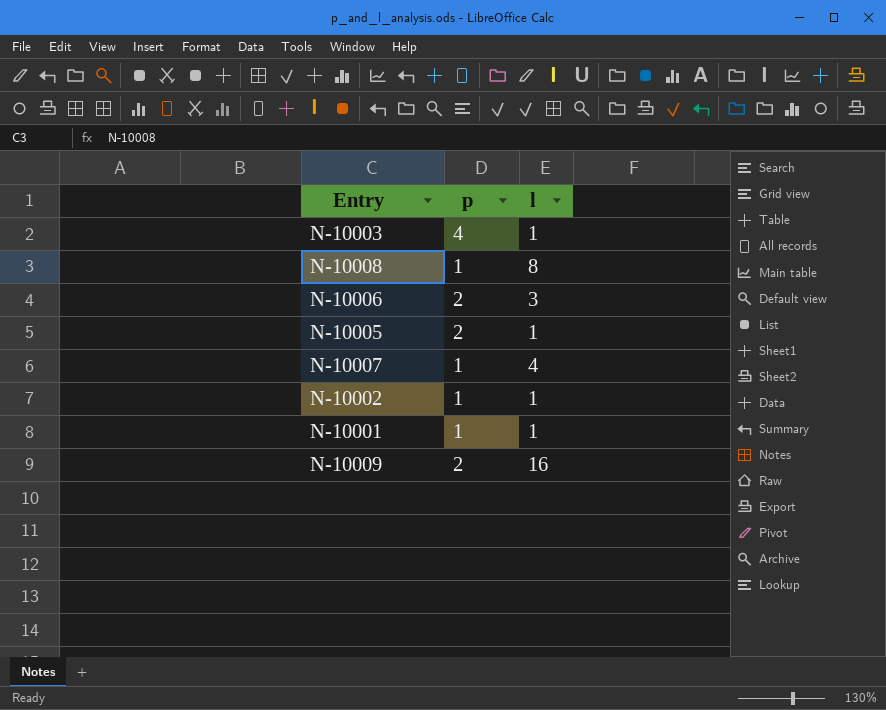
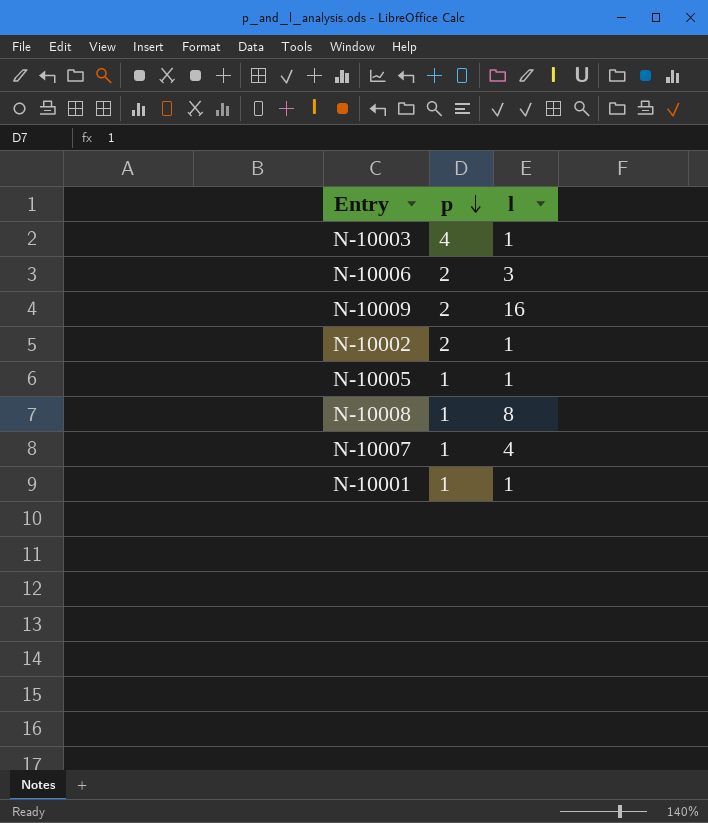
row order: none -> p descending
N-10002 | p: 1 -> 2
N-10005 | p: 2 -> 1

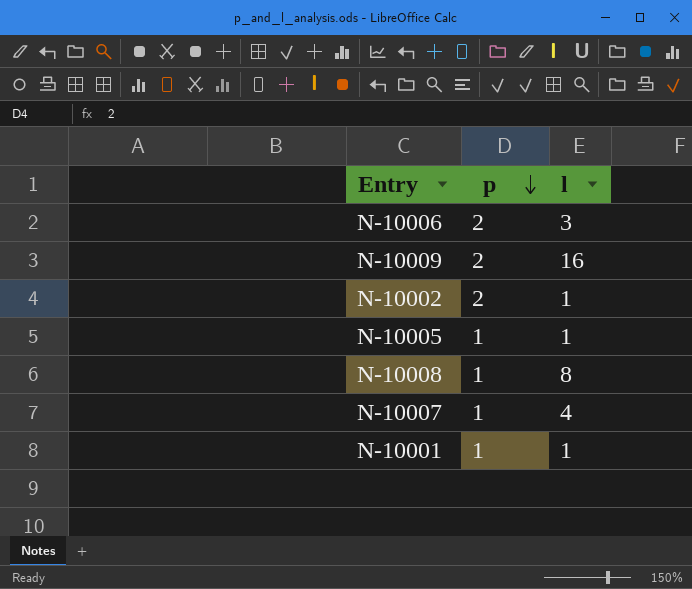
row N-10003: 4 | 1 -> none

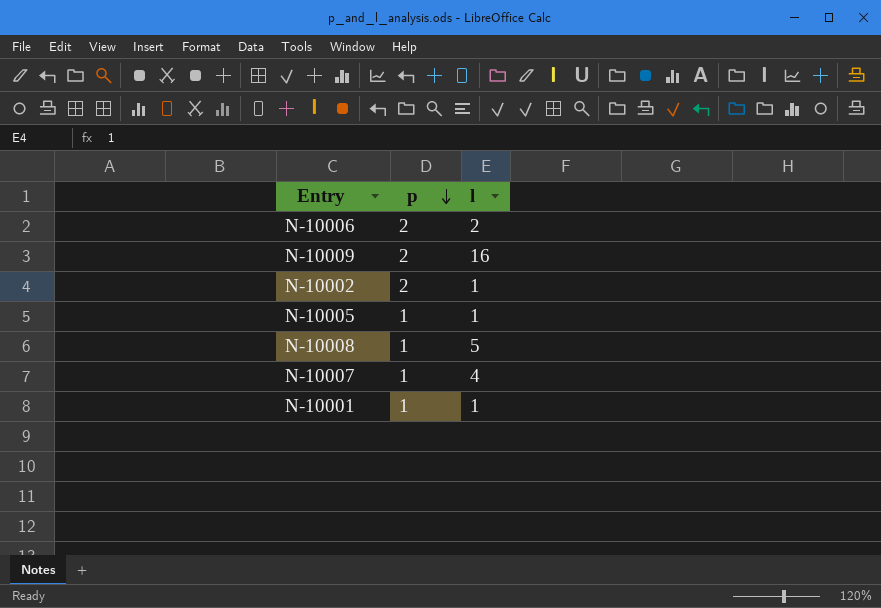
N-10006 | l: 3 -> 2
N-10008 | l: 8 -> 5

